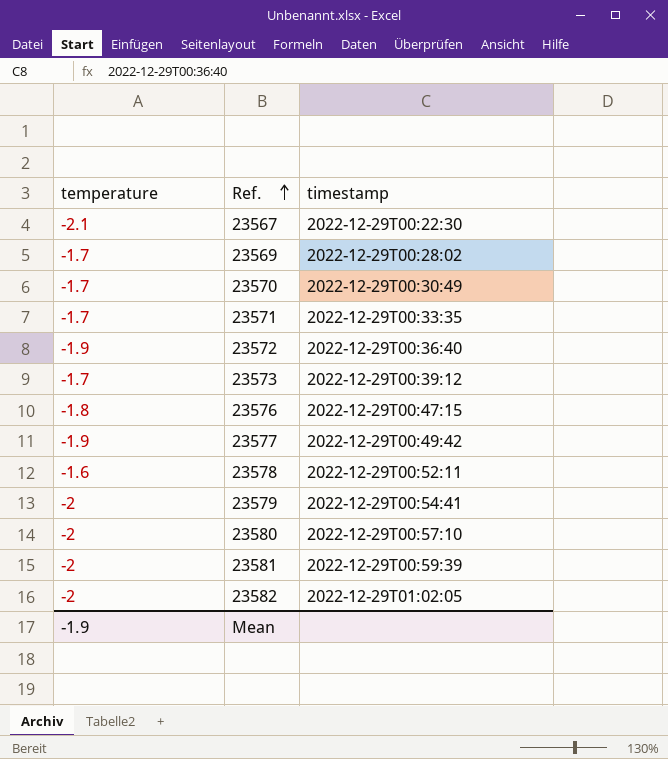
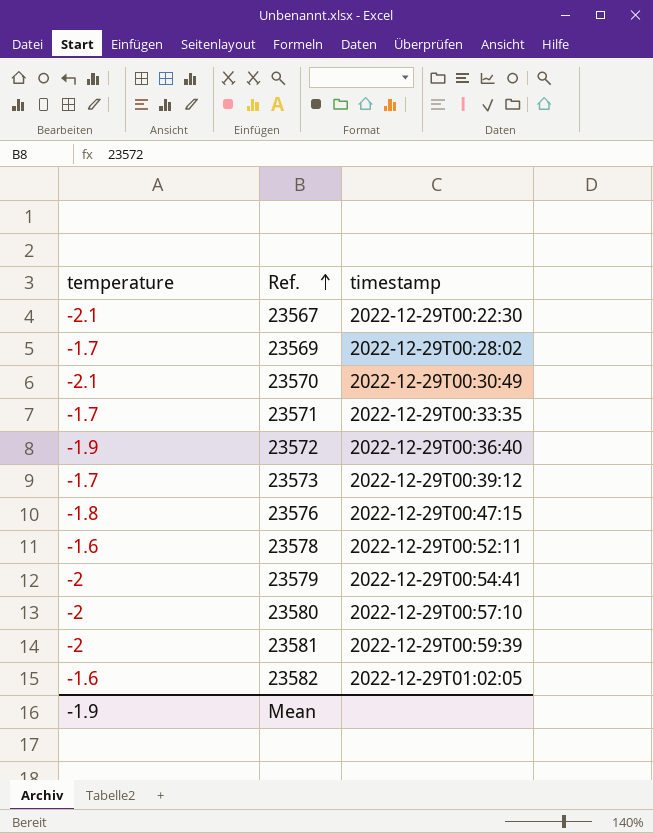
row 23577: -1.9 | 2022-12-29T00:49:42 -> none
23570 | temperature: -1.7 -> -2.1
23582 | temperature: -2 -> -1.6

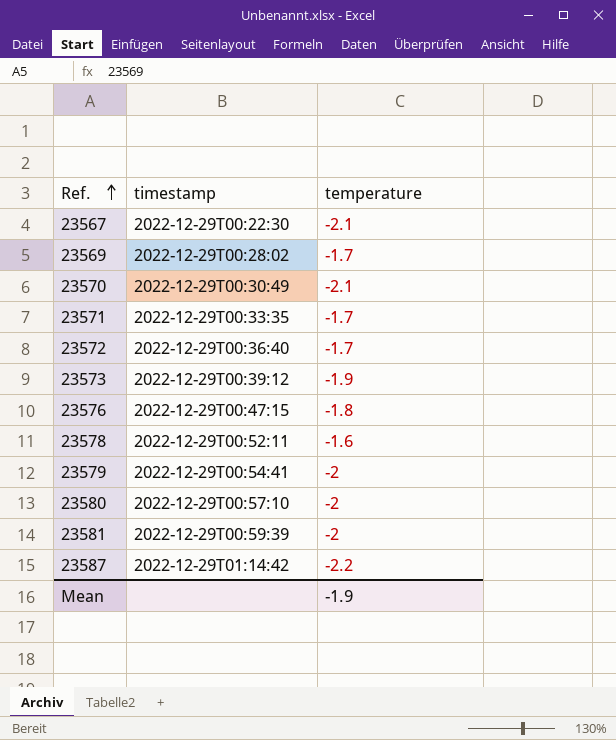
column temperature | position: 1 -> 3
row 23582: -1.6 | 2022-12-29T01:02:05 -> none
23572 | temperature: -1.9 -> -1.7
23573 | temperature: -1.7 -> -1.9
row 23587: none -> 2022-12-29T01:14:42 | -2.2

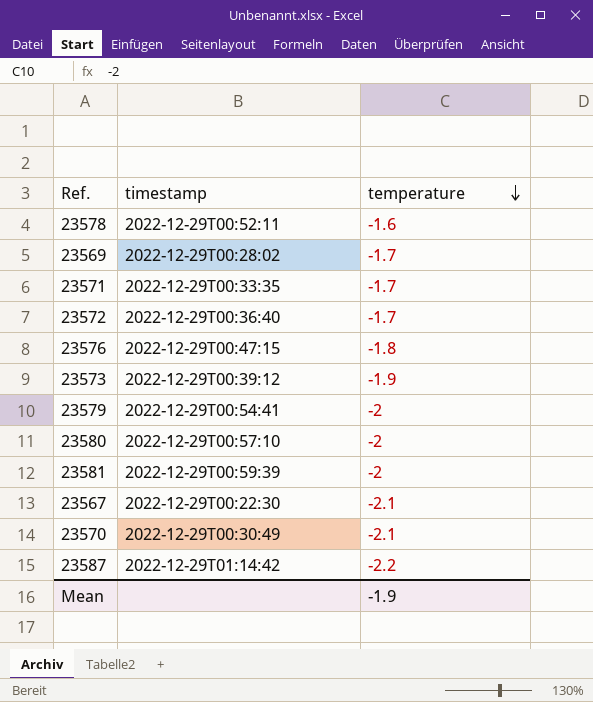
row order: Ref. ascending -> temperature descending

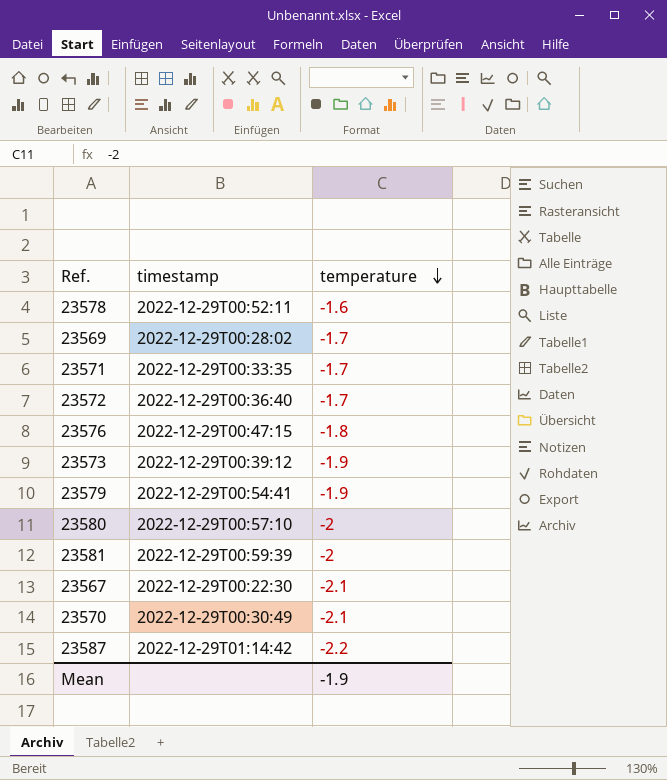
23579 | temperature: -2 -> -1.9

